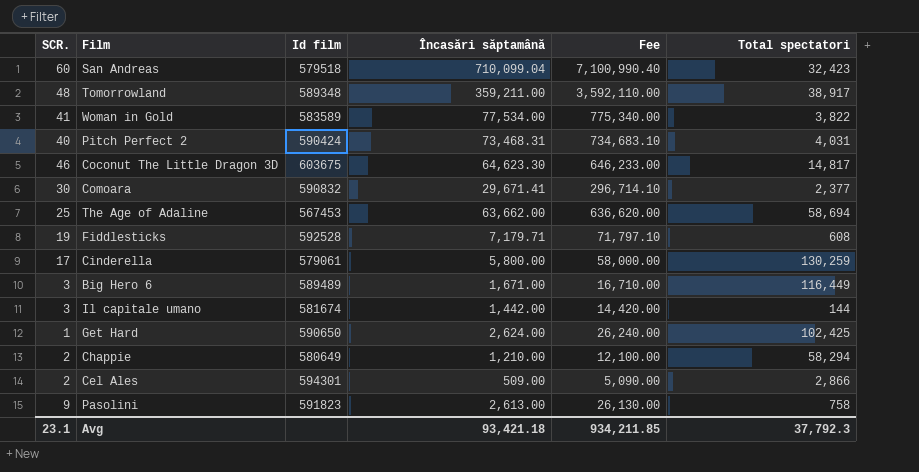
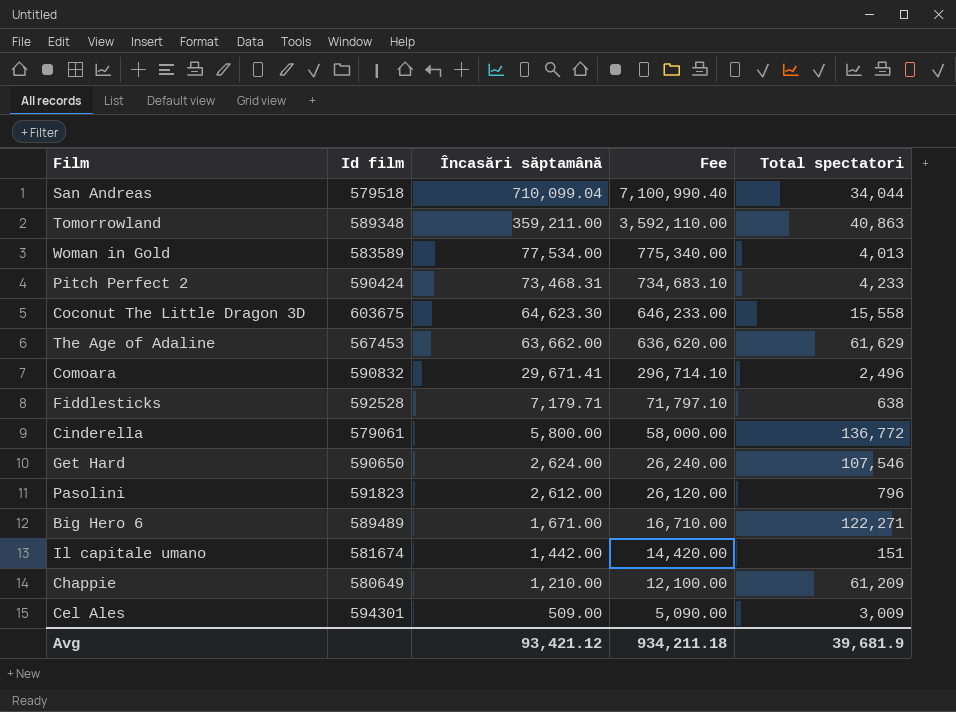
row order: none -> Încasări săptamână descending
column SCR. | position: 1 -> none
San Andreas | Total spectatori: 32,423 -> 34,044
Tomorrowland | Total spectatori: 38,917 -> 40,863
Woman in Gold | Total spectatori: 3,822 -> 4,013
Pitch Perfect 2 | Total spectatori: 4,031 -> 4,233
Coconut The Little Dragon 3D | Total spectatori: 14,817 -> 15,558
The Age of Adaline | Total spectatori: 58,694 -> 61,629
Comoara | Total spectatori: 2,377 -> 2,496
Fiddlesticks | Total spectatori: 608 -> 638
Cinderella | Total spectatori: 130,259 -> 136,772
Get Hard | Total spectatori: 102,425 -> 107,546
Pasolini | Încasări săptamână: 2,613.00 -> 2,612.00
Pasolini | Fee: 26,130.00 -> 26,120.00
Pasolini | Total spectatori: 758 -> 796
Big Hero 6 | Total spectatori: 116,449 -> 122,271
Il capitale umano | Total spectatori: 144 -> 151
Chappie | Total spectatori: 58,294 -> 61,209
Cel Ales | Total spectatori: 2,866 -> 3,009
Avg | Încasări săptamână: 93,421.18 -> 93,421.12
Avg | Fee: 934,211.85 -> 934,211.18
Avg | Total spectatori: 37,792.3 -> 39,681.9

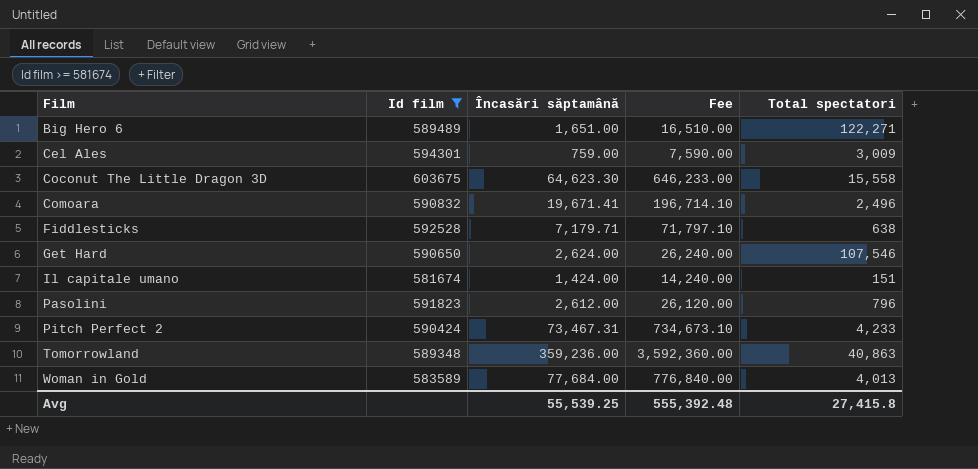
filter: none -> Id film >= 581674
row order: Încasări săptamână descending -> Film ascending
Big Hero 6 | Încasări săptamână: 1,671.00 -> 1,651.00
Big Hero 6 | Fee: 16,710.00 -> 16,510.00
Cel Ales | Încasări săptamână: 509.00 -> 759.00
Cel Ales | Fee: 5,090.00 -> 7,590.00
Comoara | Încasări săptamână: 29,671.41 -> 19,671.41
Comoara | Fee: 296,714.10 -> 196,714.10
Il capitale umano | Încasări săptamână: 1,442.00 -> 1,424.00
Il capitale umano | Fee: 14,420.00 -> 14,240.00
Pitch Perfect 2 | Încasări săptamână: 73,468.31 -> 73,467.31
Pitch Perfect 2 | Fee: 734,683.10 -> 734,673.10
Tomorrowland | Încasări săptamână: 359,211.00 -> 359,236.00
Tomorrowland | Fee: 3,592,110.00 -> 3,592,360.00
Woman in Gold | Încasări săptamână: 77,534.00 -> 77,684.00
Woman in Gold | Fee: 775,340.00 -> 776,840.00
Avg | Încasări săptamână: 93,421.12 -> 55,539.25
Avg | Fee: 934,211.18 -> 555,392.48
Avg | Total spectatori: 39,681.9 -> 27,415.8

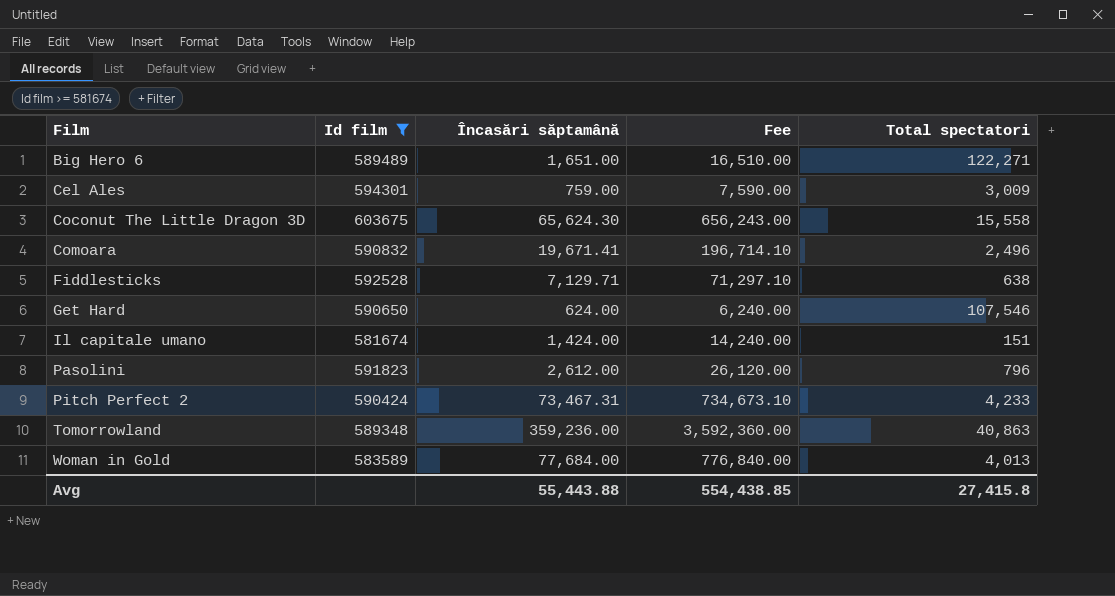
Coconut The Little Dragon 3D | Încasări săptamână: 64,623.30 -> 65,624.30
Coconut The Little Dragon 3D | Fee: 646,233.00 -> 656,243.00
Fiddlesticks | Încasări săptamână: 7,179.71 -> 7,129.71
Fiddlesticks | Fee: 71,797.10 -> 71,297.10
Get Hard | Încasări săptamână: 2,624.00 -> 624.00
Get Hard | Fee: 26,240.00 -> 6,240.00
Avg | Încasări săptamână: 55,539.25 -> 55,443.88
Avg | Fee: 555,392.48 -> 554,438.85

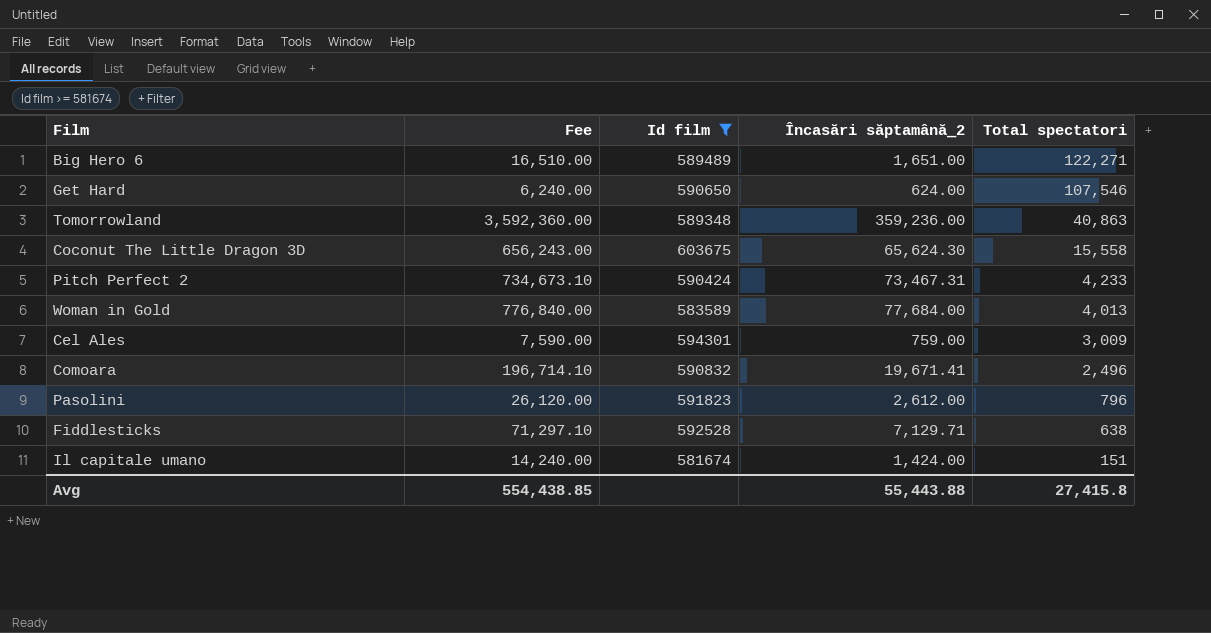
row order: Film ascending -> Total spectatori descending
column Fee | position: 4 -> 2
column name: Încasări săptamână -> Încasări săptamână_2

